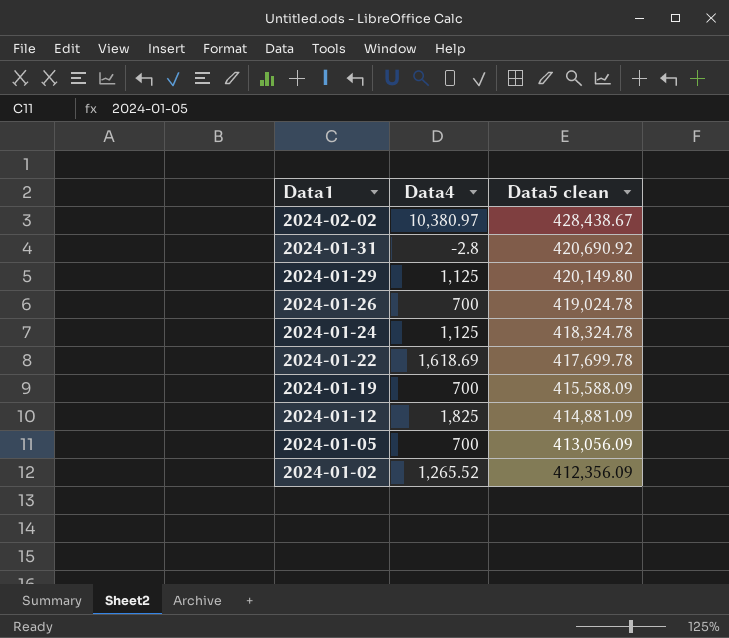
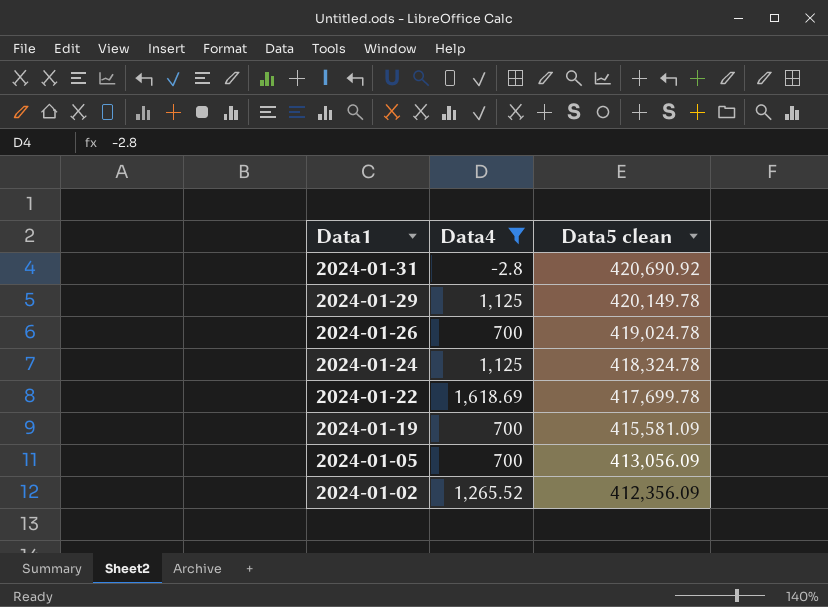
filter: none -> Data4 <= 1,618.69
2024-01-29 | Data5 clean: 420,149.80 -> 420,149.78
2024-01-19 | Data5 clean: 415,588.09 -> 415,581.09

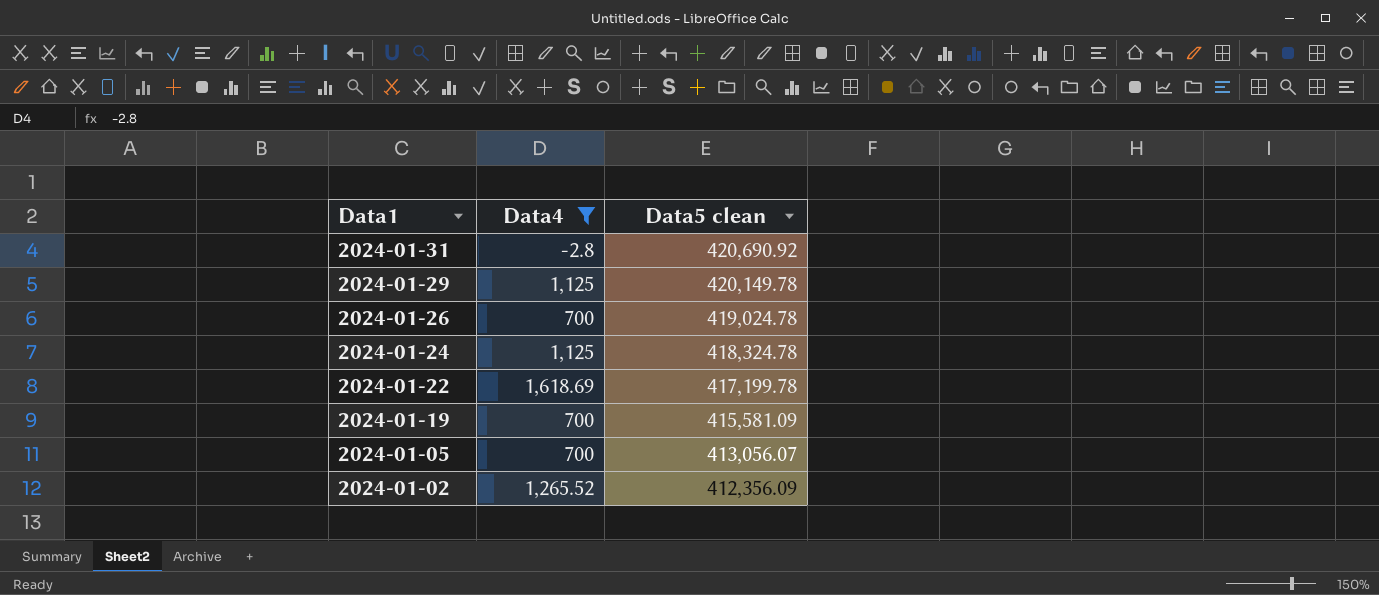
2024-01-22 | Data5 clean: 417,699.78 -> 417,199.78
2024-01-05 | Data5 clean: 413,056.09 -> 413,056.07

